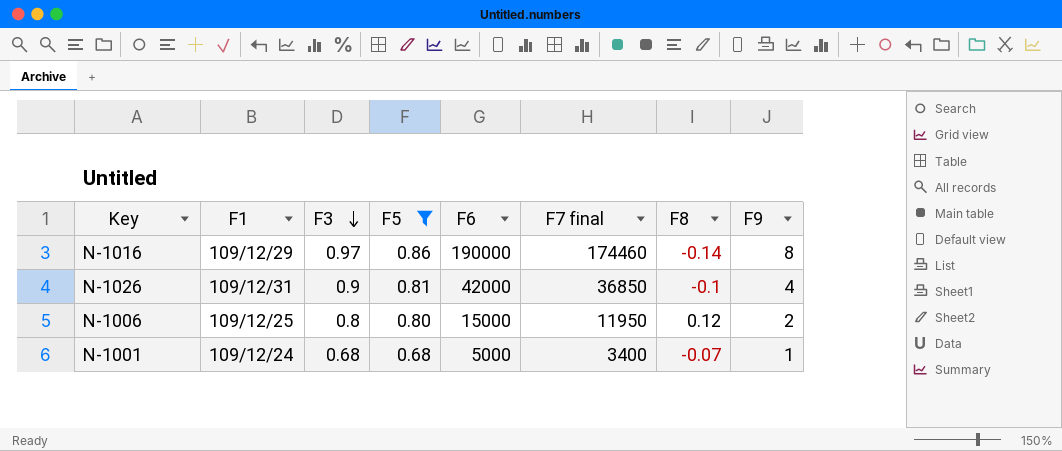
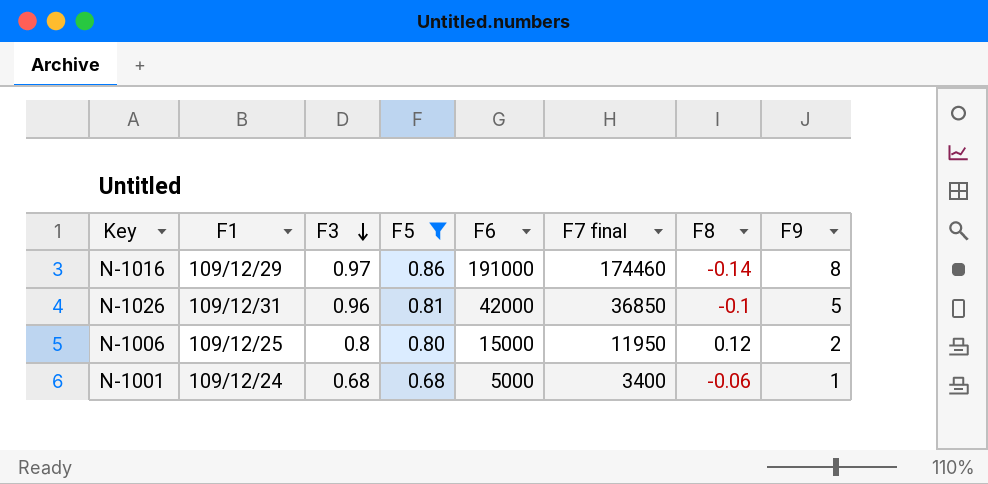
N-1016 | F6: 190000 -> 191000
N-1026 | F3: 0.9 -> 0.96
N-1026 | F9: 4 -> 5
N-1001 | F8: -0.07 -> -0.06

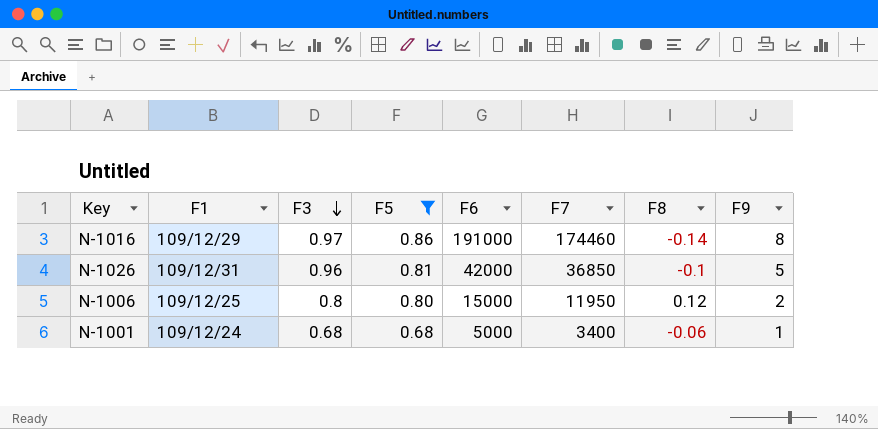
column name: F7 final -> F7

